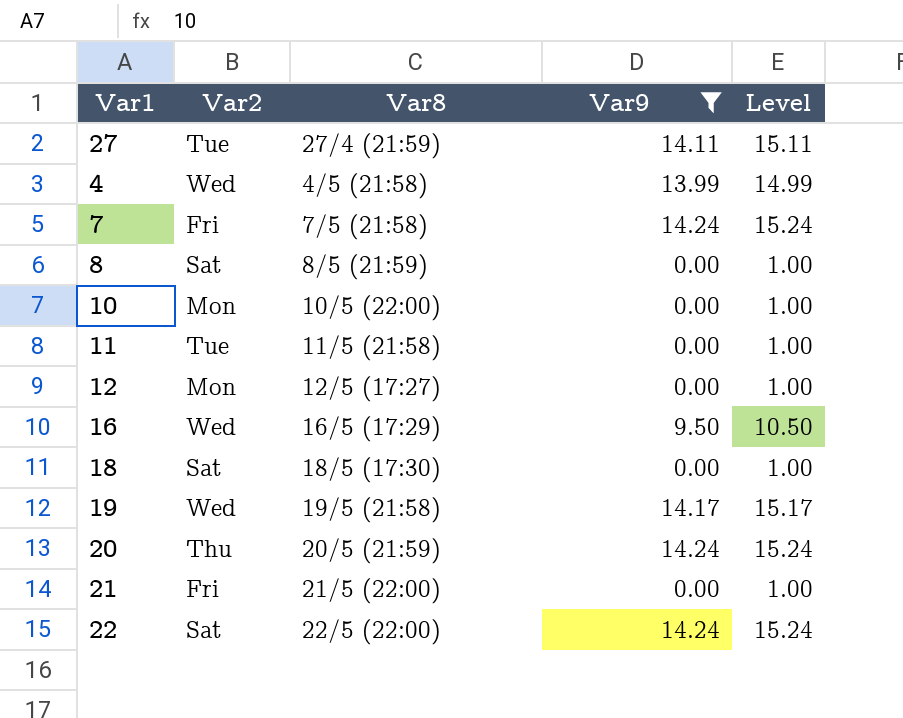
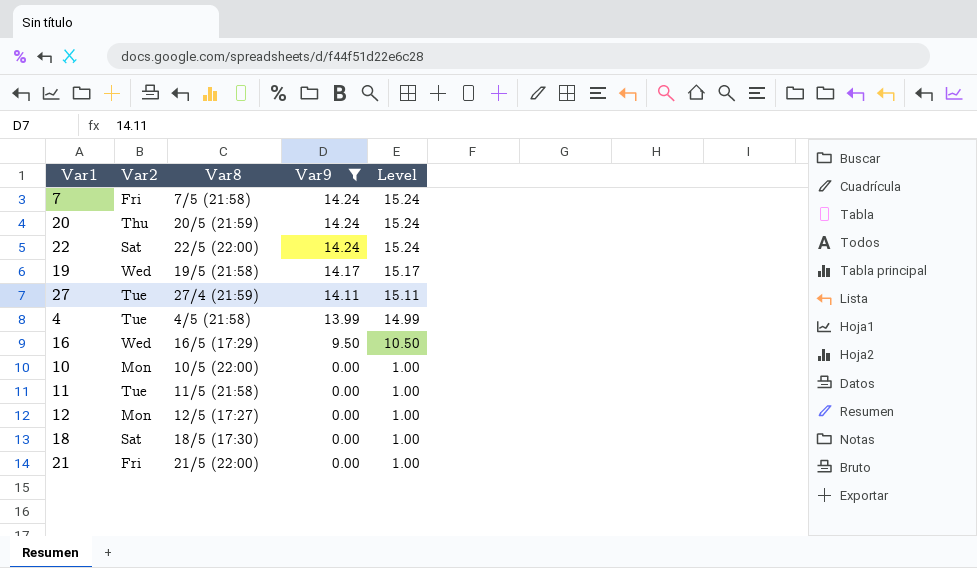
row order: none -> Var9 descending
row 8: Sat | 8/5 (21:59) | 0.00 | 1.00 -> none
4 | Var2: Wed -> Tue

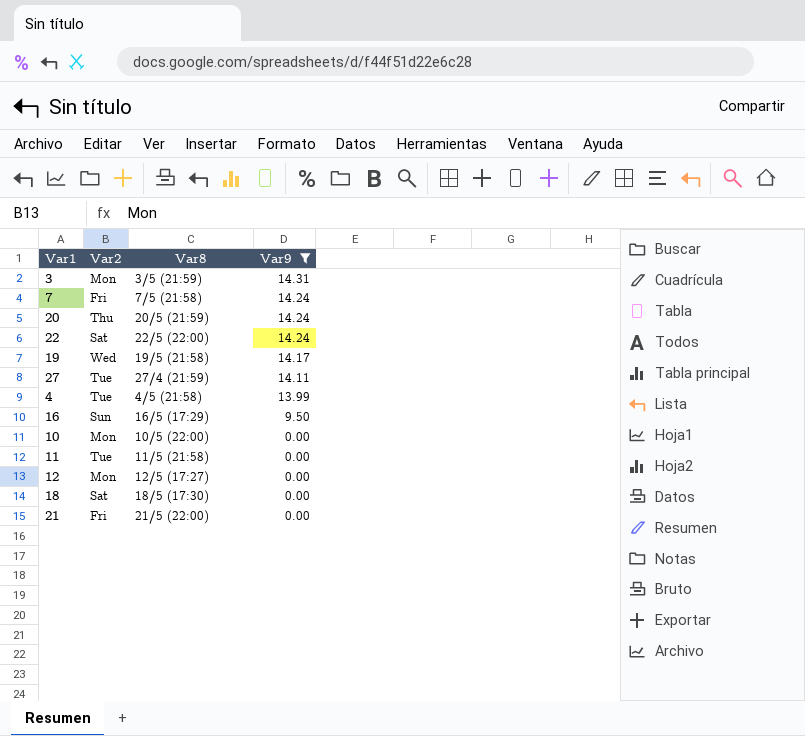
column Level | formula: [Var9] + 1 -> none
row 3: none -> Mon | 3/5 (21:59) | 14.31
16 | Var2: Wed -> Sun

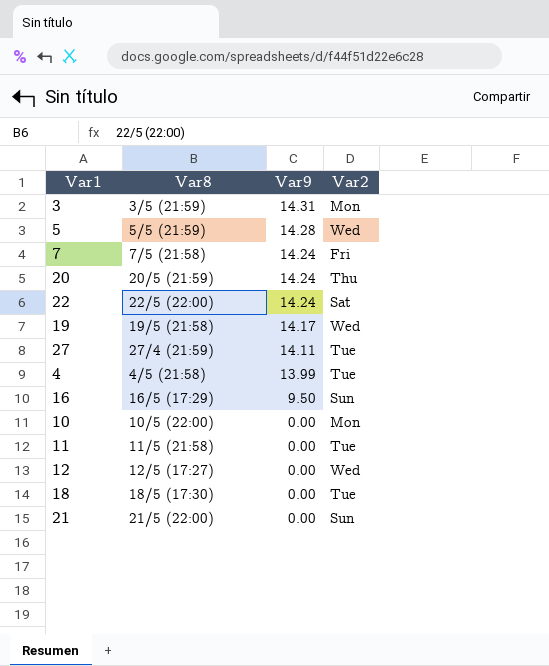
filter: Var9 != 14.28 -> none
column Var2 | position: 2 -> 4
12 | Var2: Mon -> Wed
18 | Var2: Sat -> Tue
21 | Var2: Fri -> Sun

